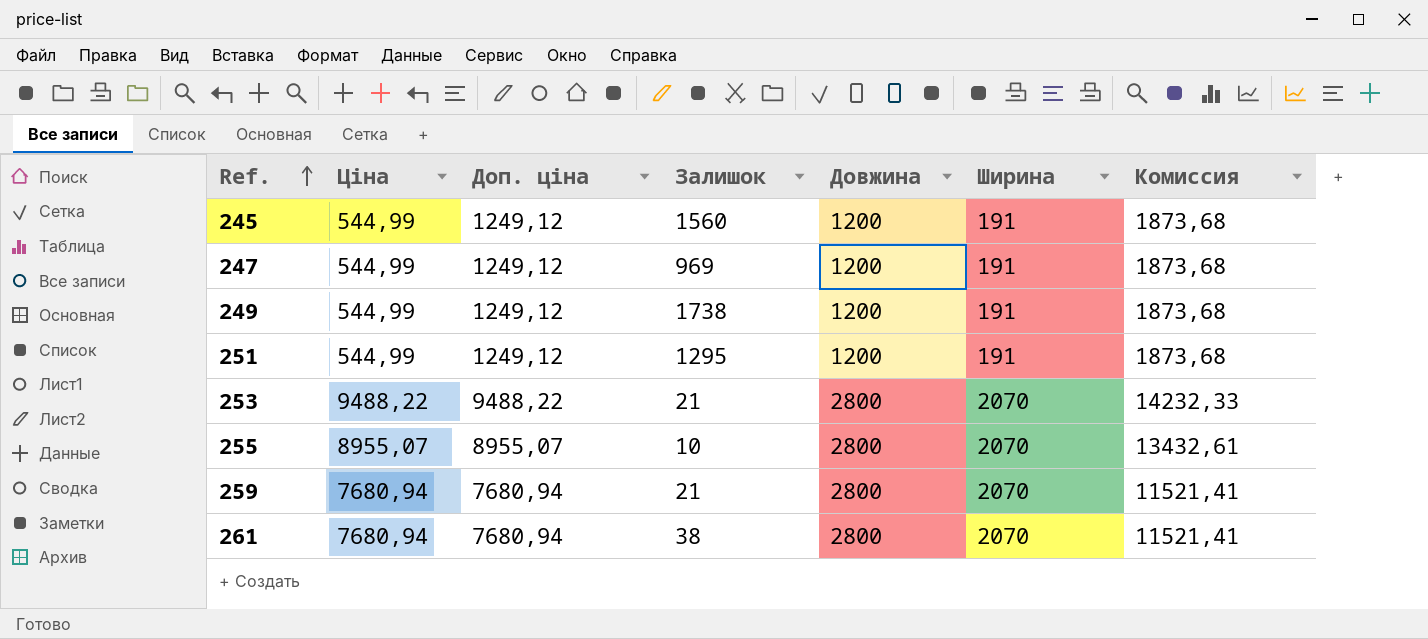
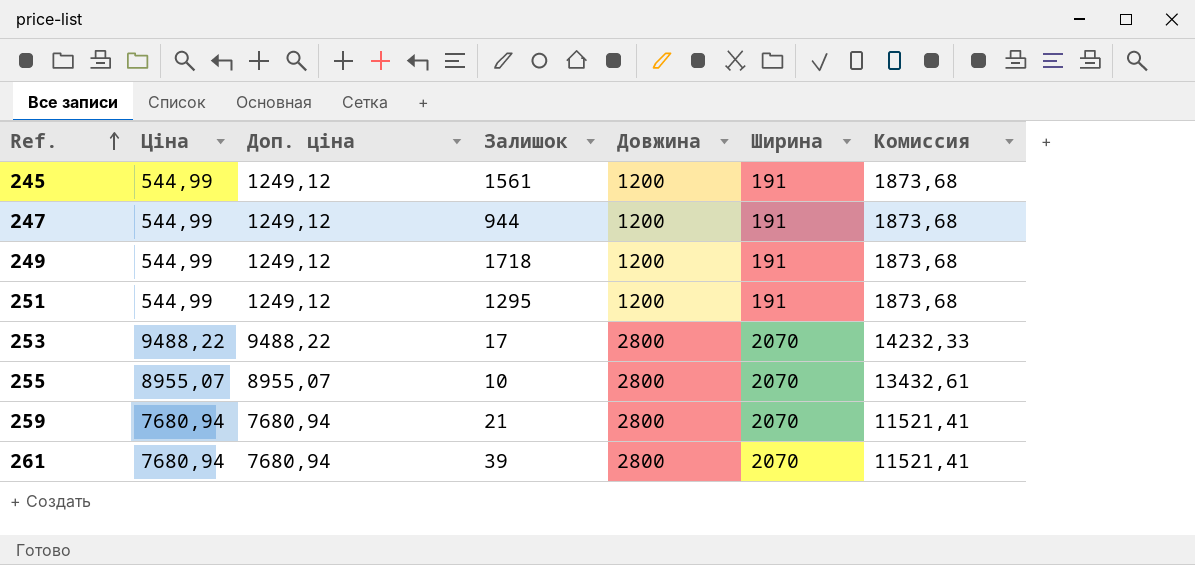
245 | Залишок: 1560 -> 1561
247 | Залишок: 969 -> 944
249 | Залишок: 1738 -> 1718
253 | Залишок: 21 -> 17
261 | Залишок: 38 -> 39

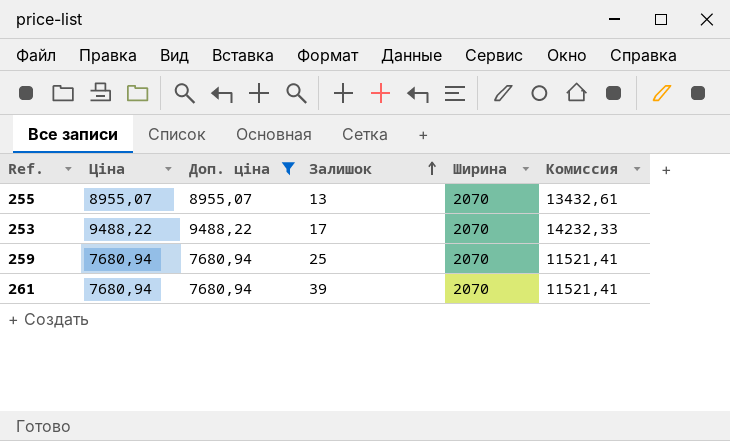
filter: none -> Доп. ціна != 1249,12
row order: Ref. ascending -> Залишок ascending
column Довжина | position: 5 -> none
255 | Залишок: 10 -> 13
259 | Залишок: 21 -> 25

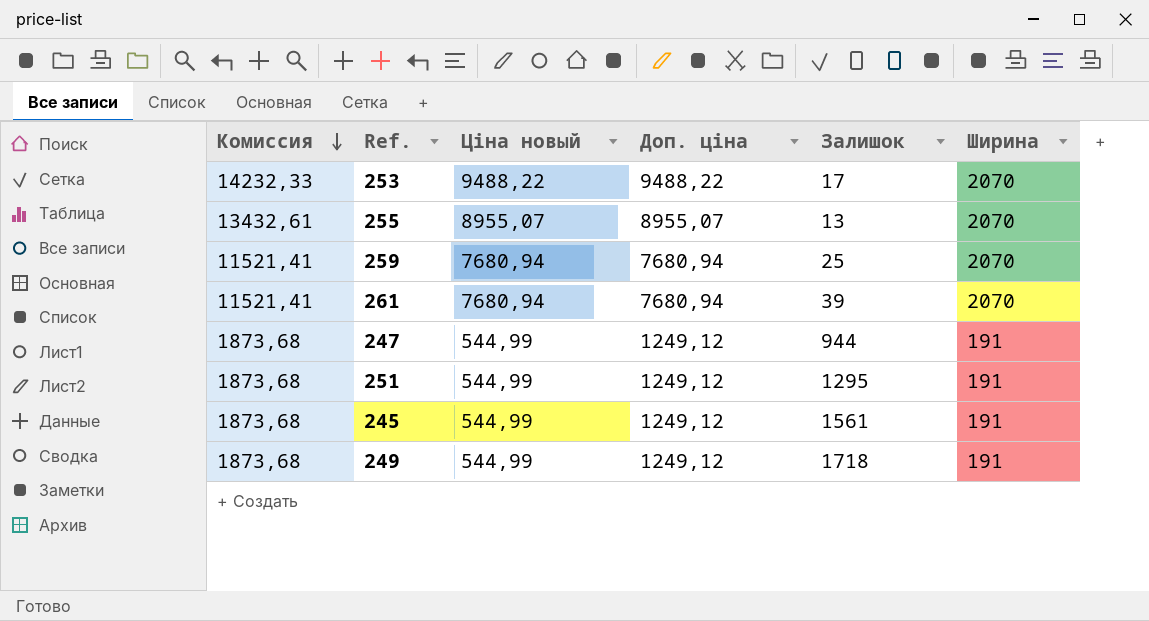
filter: Доп. ціна != 1249,12 -> none
row order: Залишок ascending -> Комиссия descending
column Комиссия | position: 6 -> 1
column name: Ціна -> Ціна новый

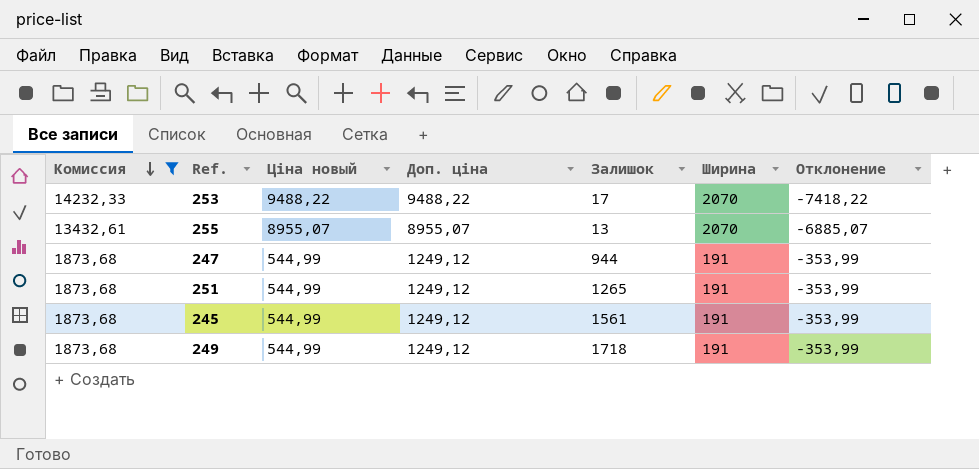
filter: none -> Комиссия != 11521,41
column Отклонение | formula: none -> [Ширина] - [Ціна новый]
251 | Залишок: 1295 -> 1265

